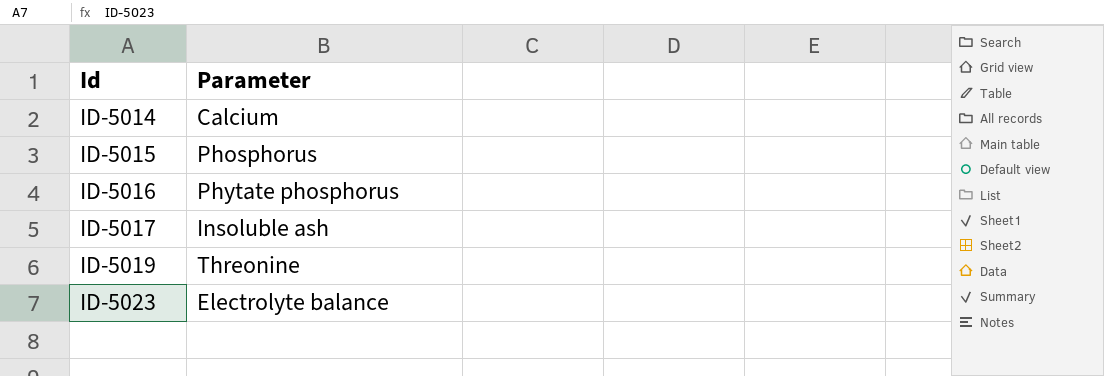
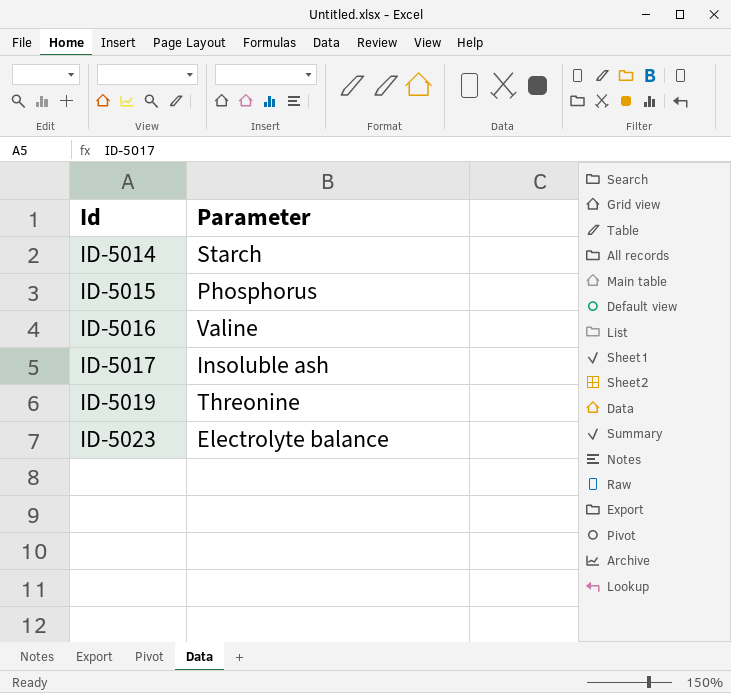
ID-5014 | Parameter: Calcium -> Starch
ID-5016 | Parameter: Phytate phosphorus -> Valine

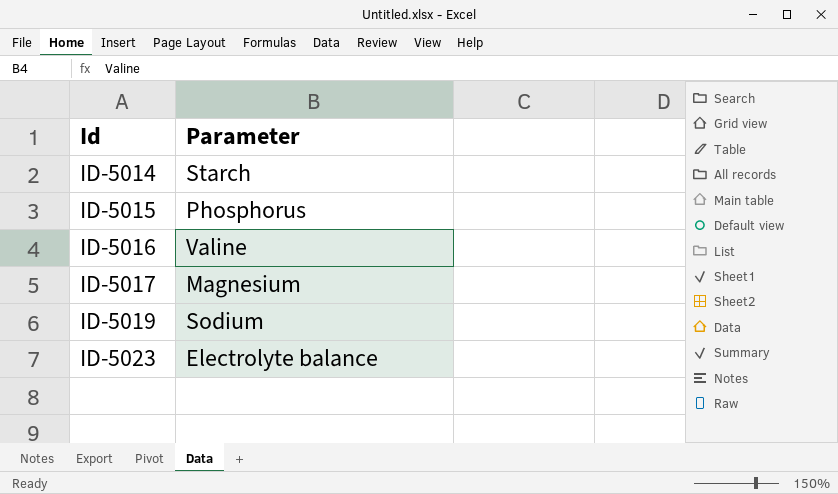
ID-5017 | Parameter: Insoluble ash -> Magnesium
ID-5019 | Parameter: Threonine -> Sodium

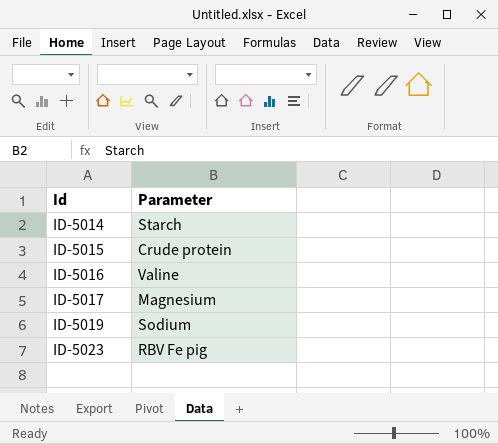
ID-5015 | Parameter: Phosphorus -> Crude protein
ID-5023 | Parameter: Electrolyte balance -> RBV Fe pig

